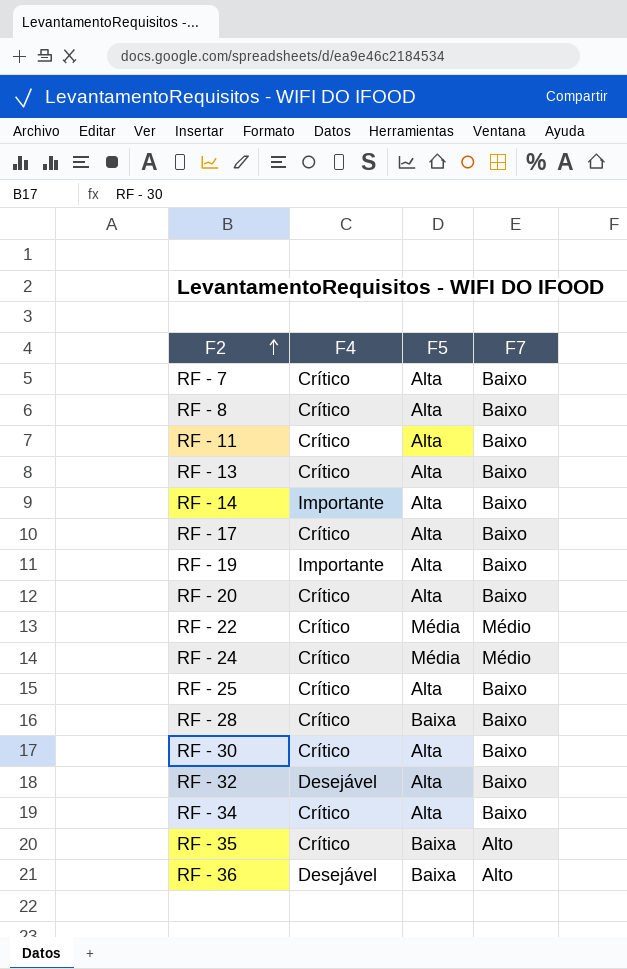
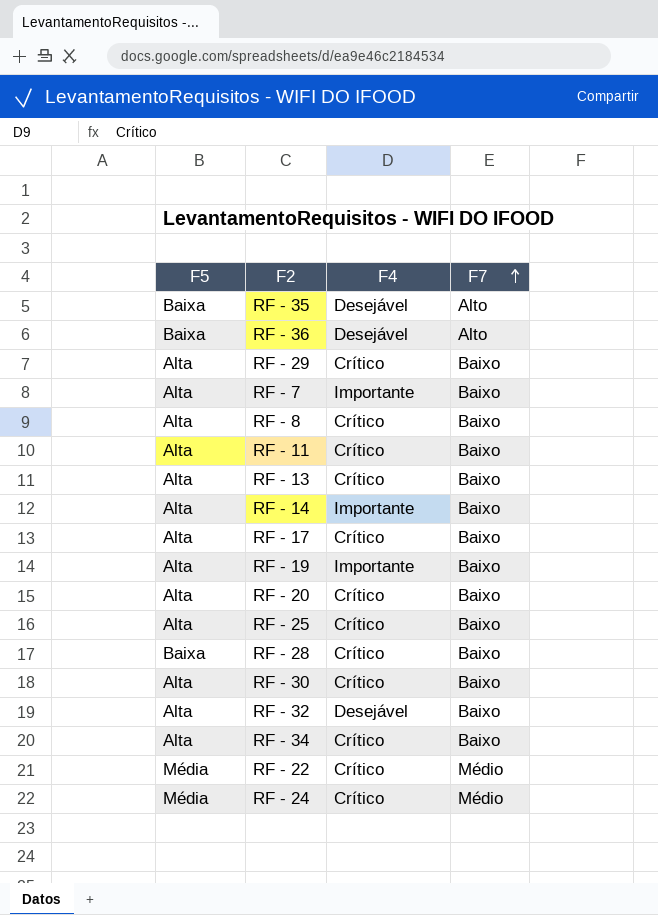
row order: F2 ascending -> F7 ascending
column F5 | position: 3 -> 1
RF - 35 | F4: Crítico -> Desejável
row RF - 29: none -> Alta | Crítico | Baixo
RF - 7 | F4: Crítico -> Importante

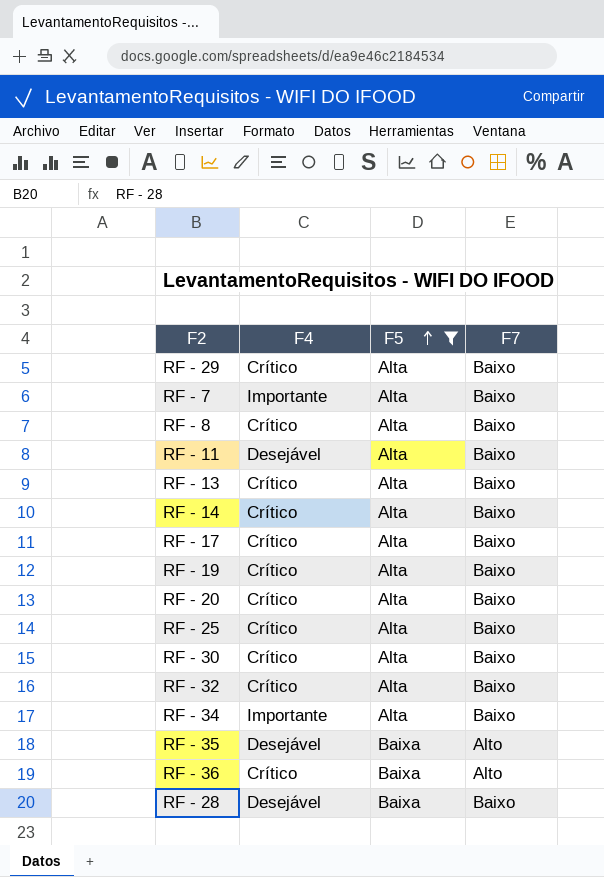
filter: none -> F5 != Média
row order: F7 ascending -> F5 ascending
column F5 | position: 1 -> 3
RF - 11 | F4: Crítico -> Desejável
RF - 14 | F4: Importante -> Crítico
RF - 19 | F4: Importante -> Crítico
RF - 32 | F4: Desejável -> Crítico
RF - 34 | F4: Crítico -> Importante
RF - 36 | F4: Desejável -> Crítico
RF - 28 | F4: Crítico -> Desejável

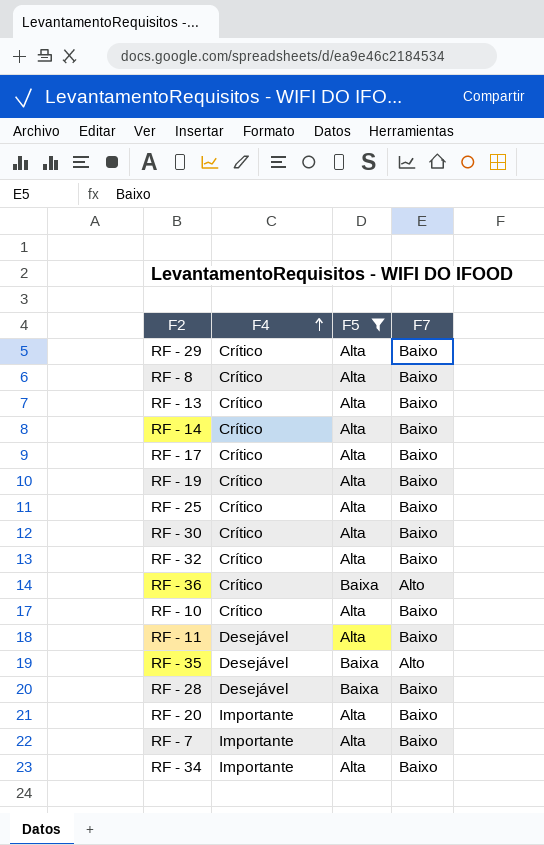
row order: F5 ascending -> F4 ascending
row RF - 10: none -> Crítico | Alta | Baixo
RF - 20 | F4: Crítico -> Importante

